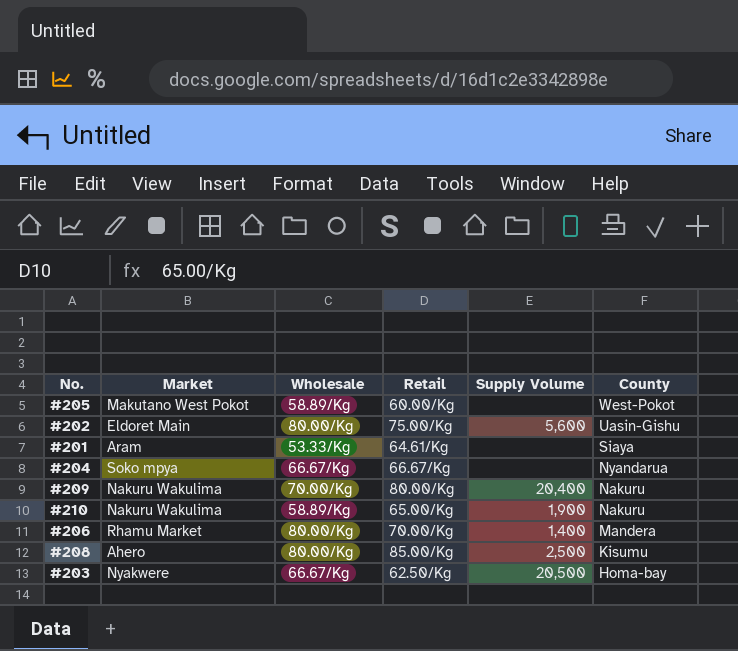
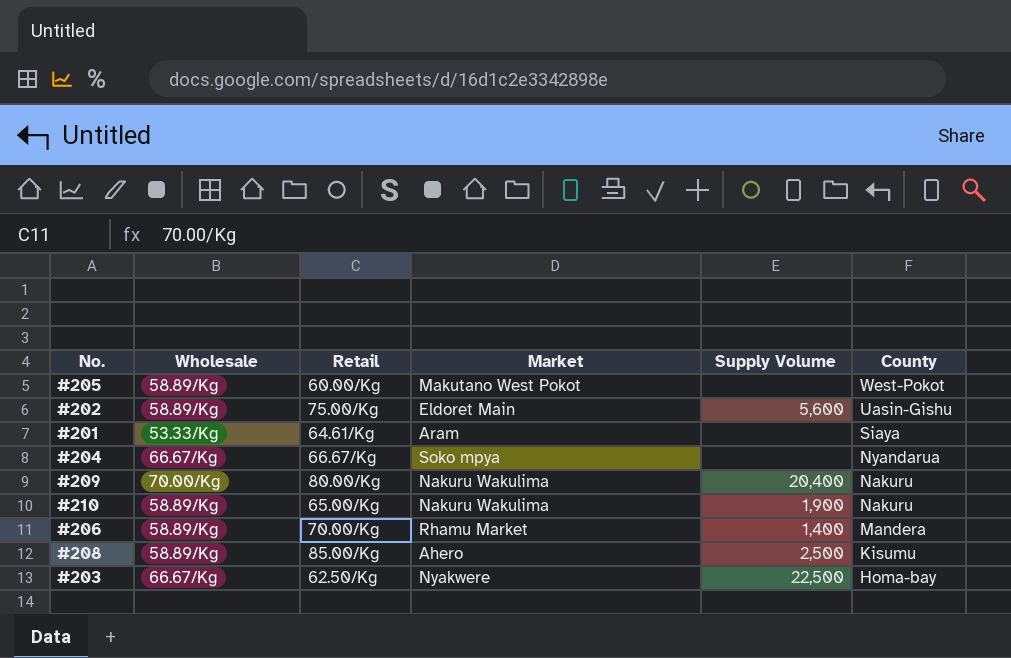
column Market | position: 2 -> 4
#202 | Wholesale: 80.00/Kg -> 58.89/Kg
#206 | Wholesale: 80.00/Kg -> 58.89/Kg
#208 | Wholesale: 80.00/Kg -> 58.89/Kg
#203 | Supply Volume: 20,500 -> 22,500

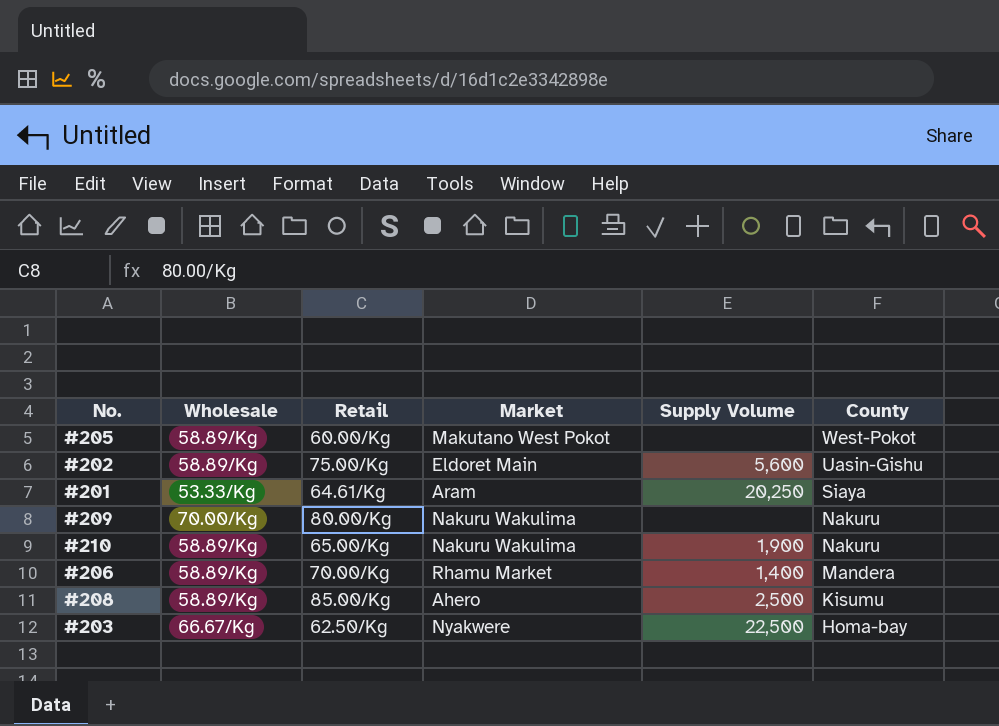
row #204: 66.67/Kg | 66.67/Kg | Soko mpya | none | Nyandarua -> none
#201 | Supply Volume: none -> 20,250
#209 | Supply Volume: 20,400 -> none

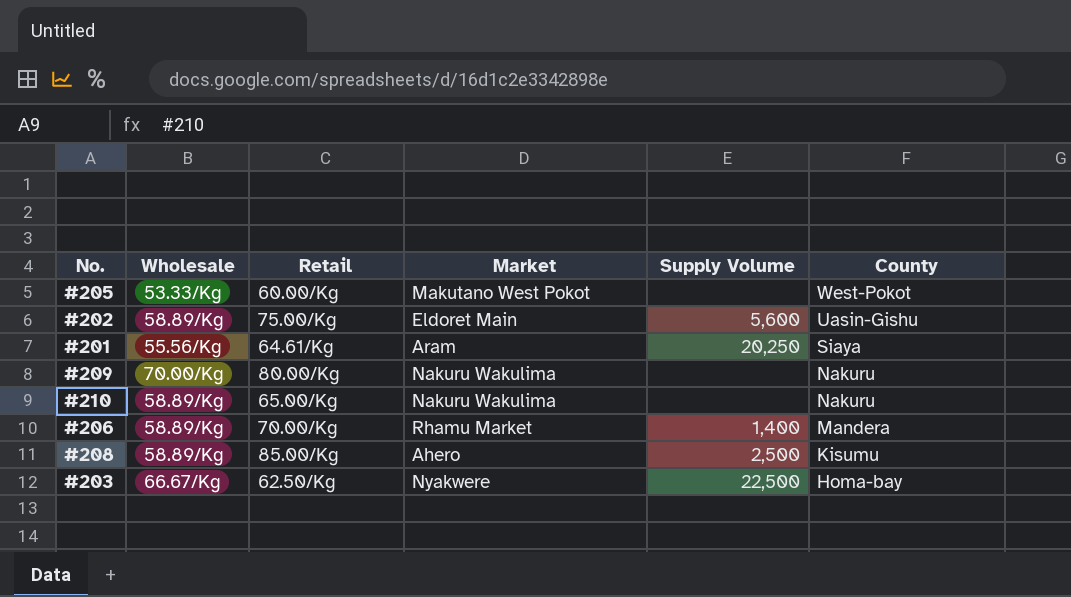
#205 | Wholesale: 58.89/Kg -> 53.33/Kg
#201 | Wholesale: 53.33/Kg -> 55.56/Kg
#210 | Supply Volume: 1,900 -> none

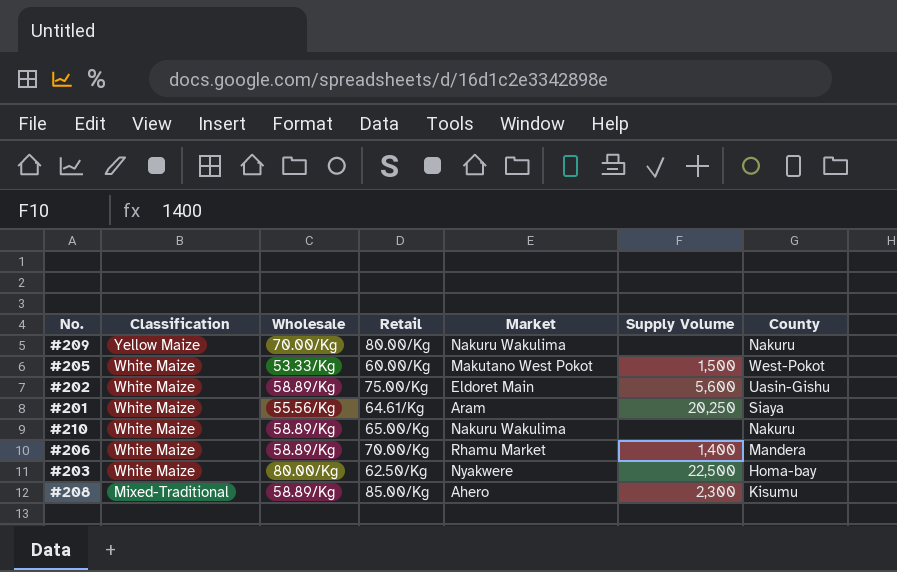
row order: County descending -> Classification descending
column Classification | position: none -> 2
#205 | Supply Volume: none -> 1,500
#203 | Wholesale: 66.67/Kg -> 80.00/Kg
#208 | Supply Volume: 2,500 -> 2,300

